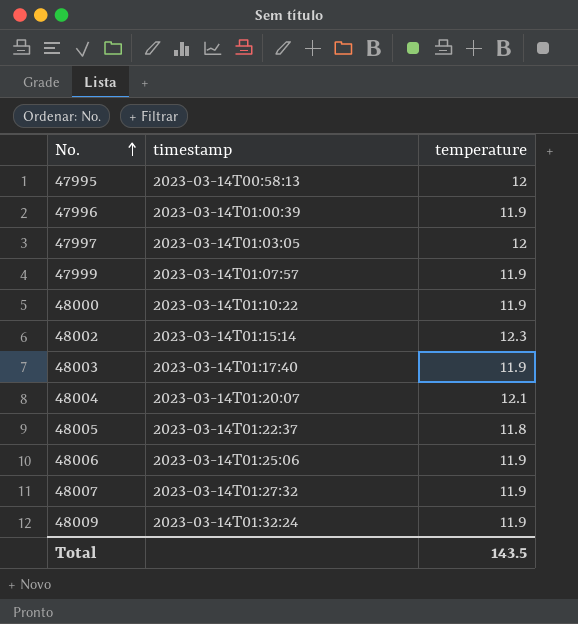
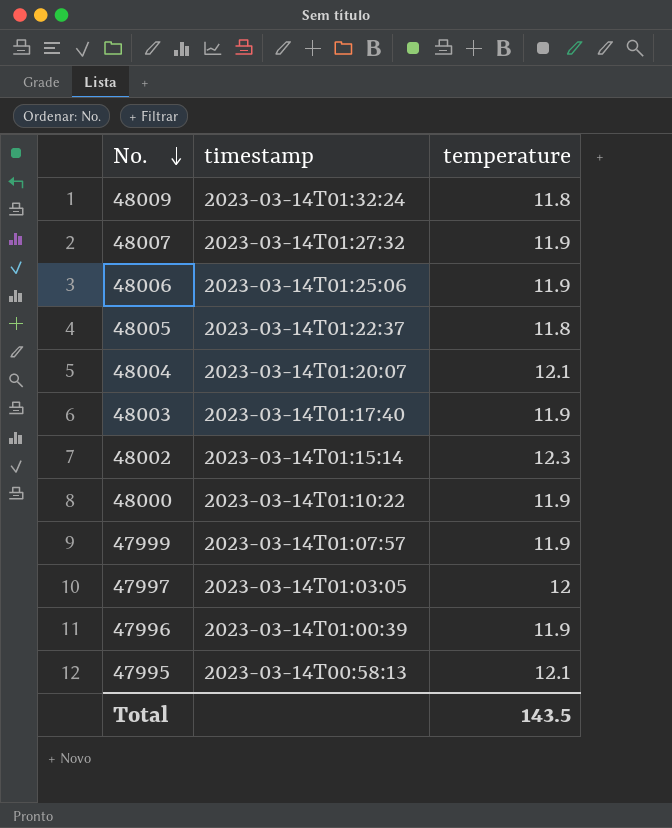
row order: No. ascending -> No. descending
48009 | temperature: 11.9 -> 11.8
47995 | temperature: 12 -> 12.1

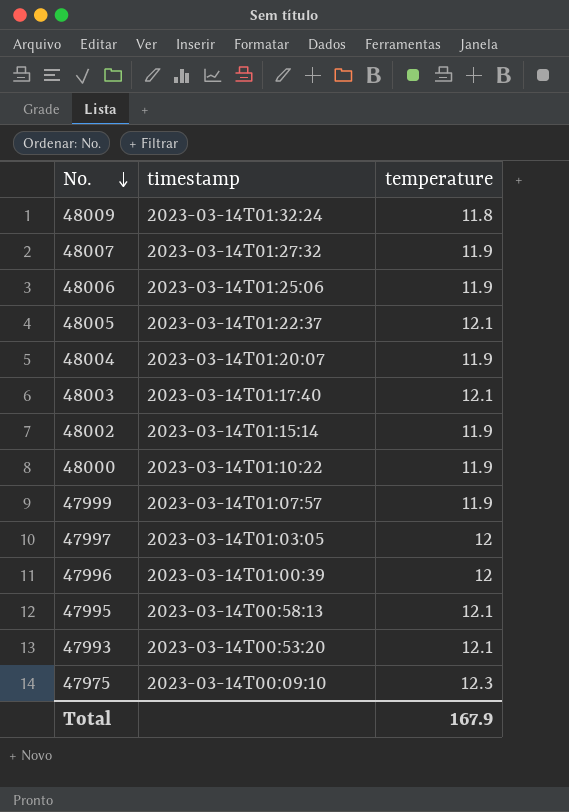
48005 | temperature: 11.8 -> 12.1
48004 | temperature: 12.1 -> 11.9
48003 | temperature: 11.9 -> 12.1
48002 | temperature: 12.3 -> 11.9
47996 | temperature: 11.9 -> 12
row 47993: none -> 2023-03-14T00:53:20 | 12.1
row 47975: none -> 2023-03-14T00:09:10 | 12.3
Total | temperature: 143.5 -> 167.9

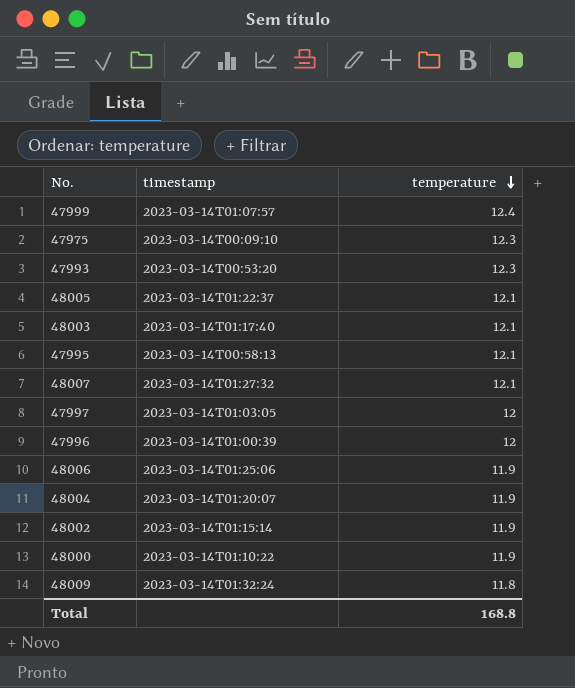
row order: No. descending -> temperature descending
47999 | temperature: 11.9 -> 12.4
47993 | temperature: 12.1 -> 12.3
48007 | temperature: 11.9 -> 12.1
Total | temperature: 167.9 -> 168.8

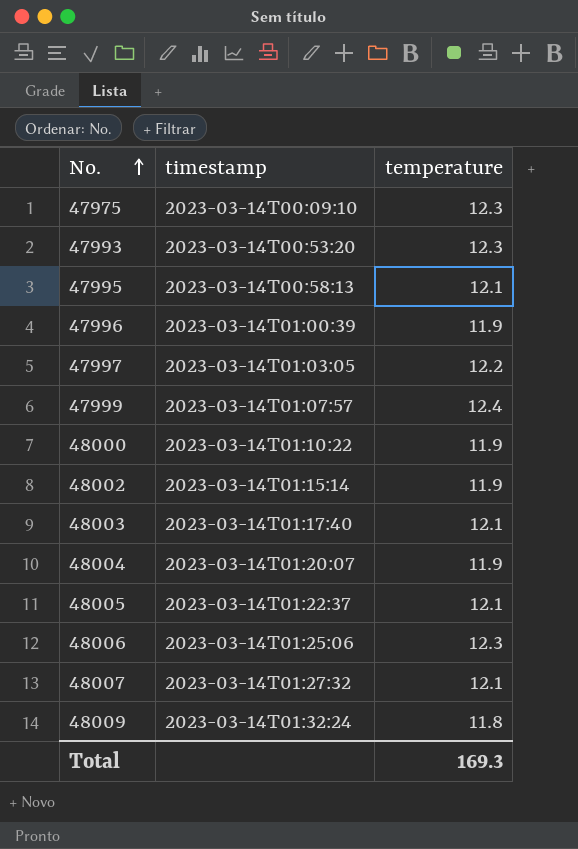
row order: temperature descending -> No. ascending
47996 | temperature: 12 -> 11.9
47997 | temperature: 12 -> 12.2
48006 | temperature: 11.9 -> 12.3
Total | temperature: 168.8 -> 169.3

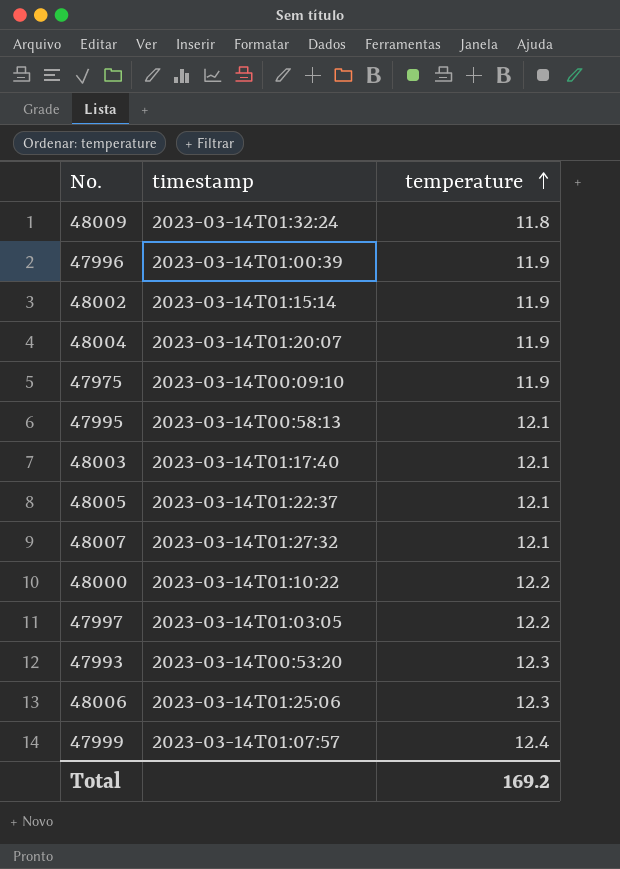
row order: No. ascending -> temperature ascending
47975 | temperature: 12.3 -> 11.9
48000 | temperature: 11.9 -> 12.2
Total | temperature: 169.3 -> 169.2

